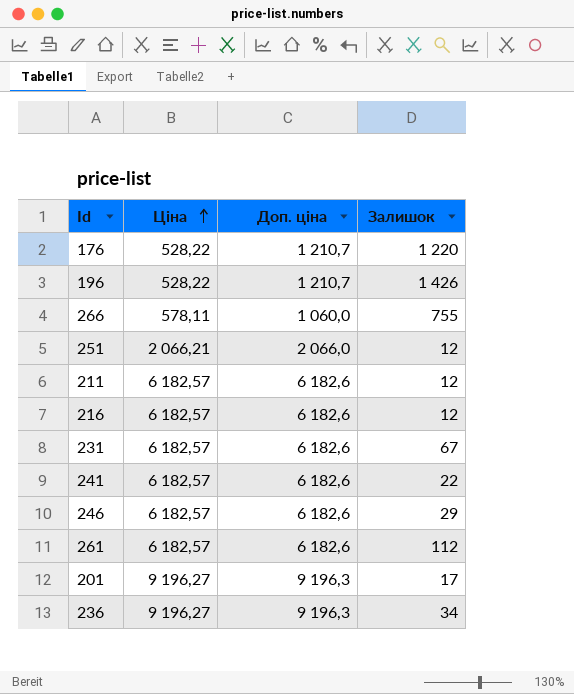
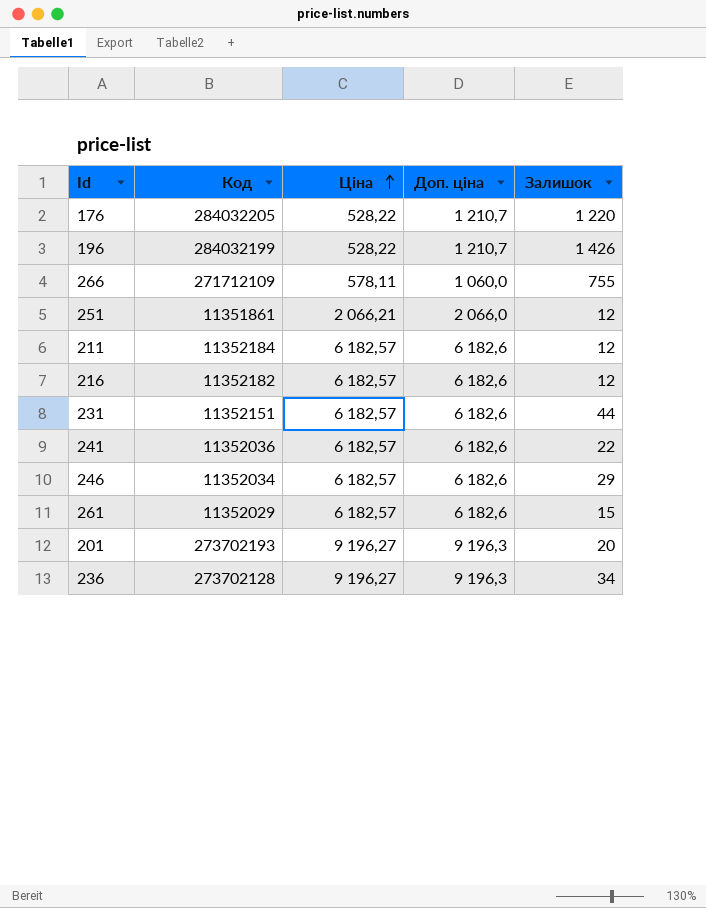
column Код | position: none -> 2
231 | Залишок: 67 -> 44
261 | Залишок: 112 -> 15
201 | Залишок: 17 -> 20

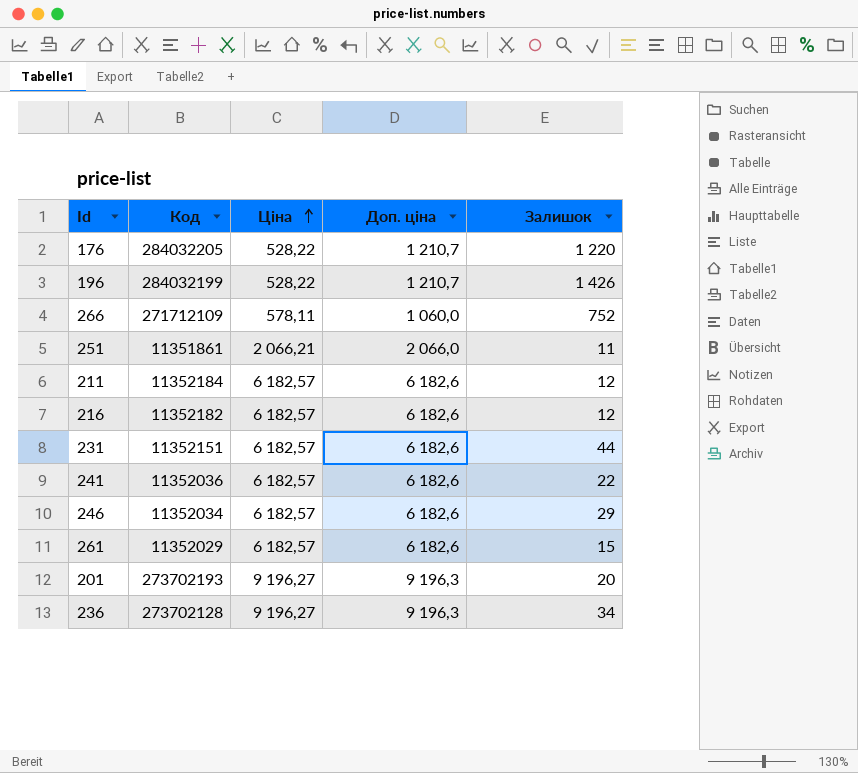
266 | Залишок: 755 -> 752
251 | Залишок: 12 -> 11

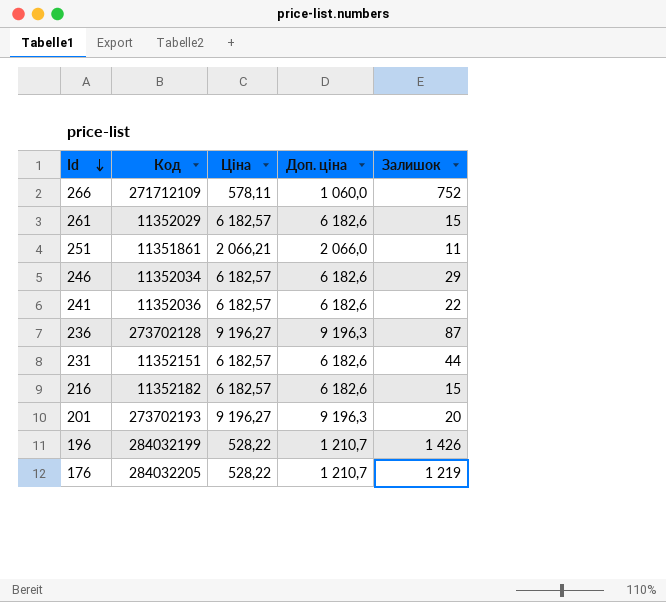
row order: Ціна ascending -> Id descending
row 211: 11352184 | 6 182,57 | 6 182,6 | 12 -> none
236 | Залишок: 34 -> 87
216 | Залишок: 12 -> 15
176 | Залишок: 1 220 -> 1 219

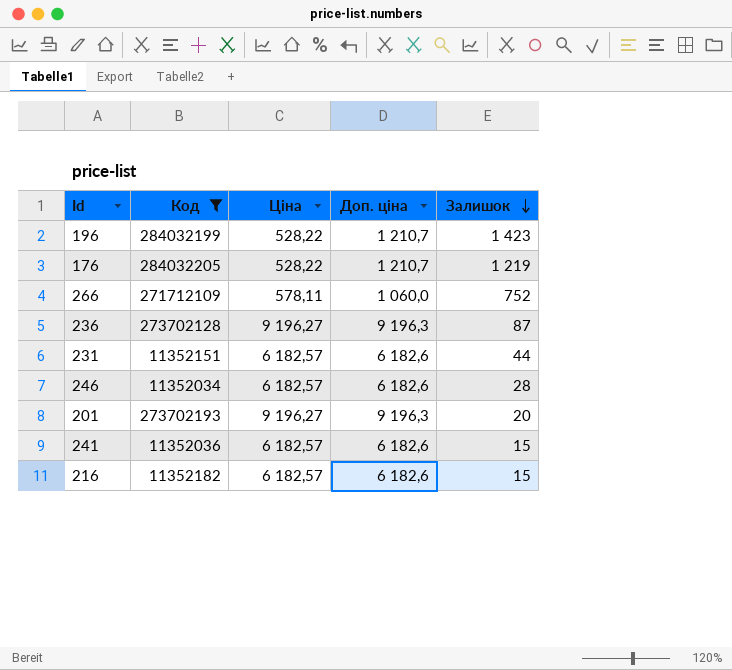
filter: none -> Код >= 11352034
row order: Id descending -> Залишок descending
196 | Залишок: 1 426 -> 1 423
246 | Залишок: 29 -> 28
241 | Залишок: 22 -> 15

